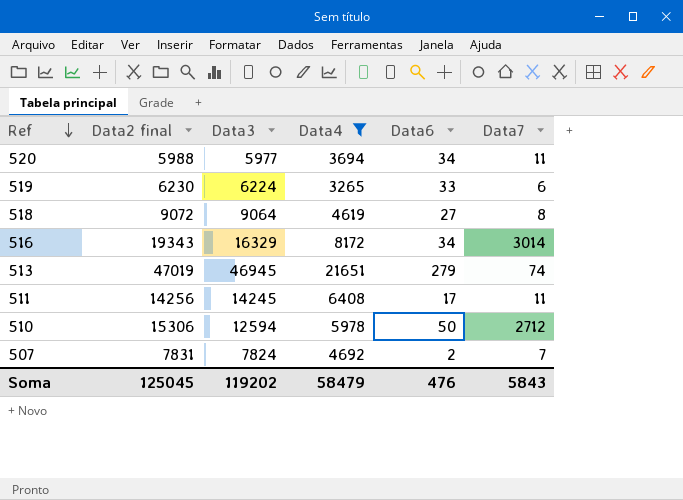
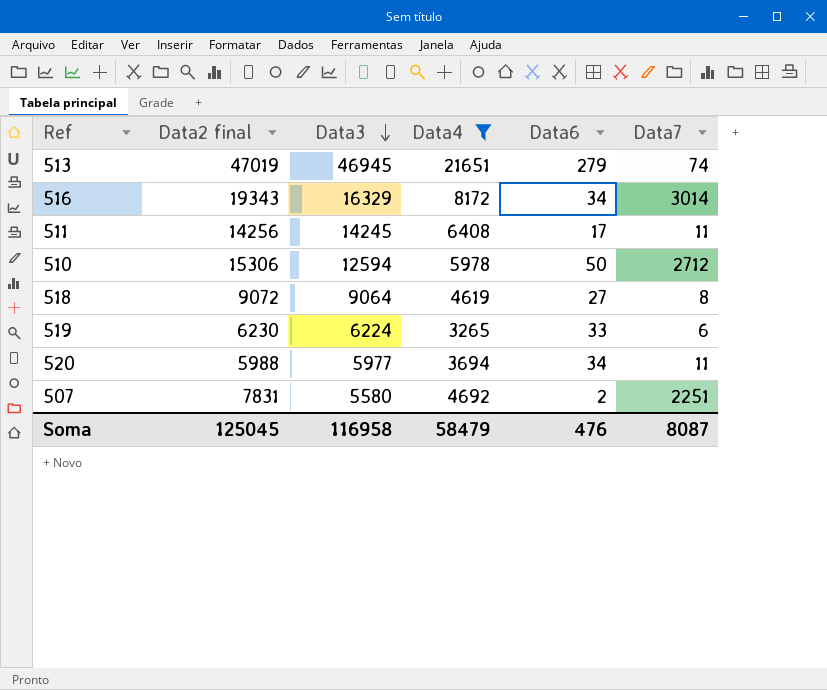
row order: Ref descending -> Data3 descending
507 | Data3: 7824 -> 5580
507 | Data7: 7 -> 2251
Soma | Data3: 119202 -> 116958
Soma | Data7: 5843 -> 8087

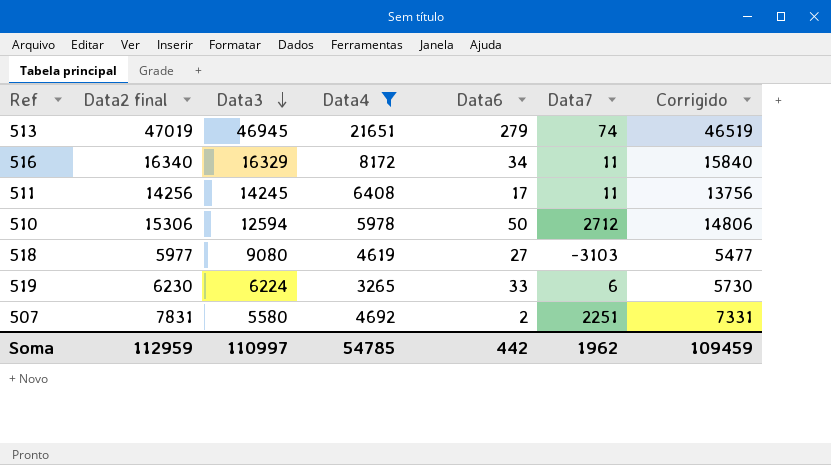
column Corrigido | formula: none -> [Data2 final] - 500
row 520: 5988 | 5977 | 3694 | 34 | 11 -> none
516 | Data2 final: 19343 -> 16340
516 | Data7: 3014 -> 11
518 | Data2 final: 9072 -> 5977
518 | Data3: 9064 -> 9080
518 | Data7: 8 -> -3103
Soma | Data2 final: 125045 -> 112959
Soma | Data3: 116958 -> 110997
Soma | Data4: 58479 -> 54785
Soma | Data6: 476 -> 442
Soma | Data7: 8087 -> 1962

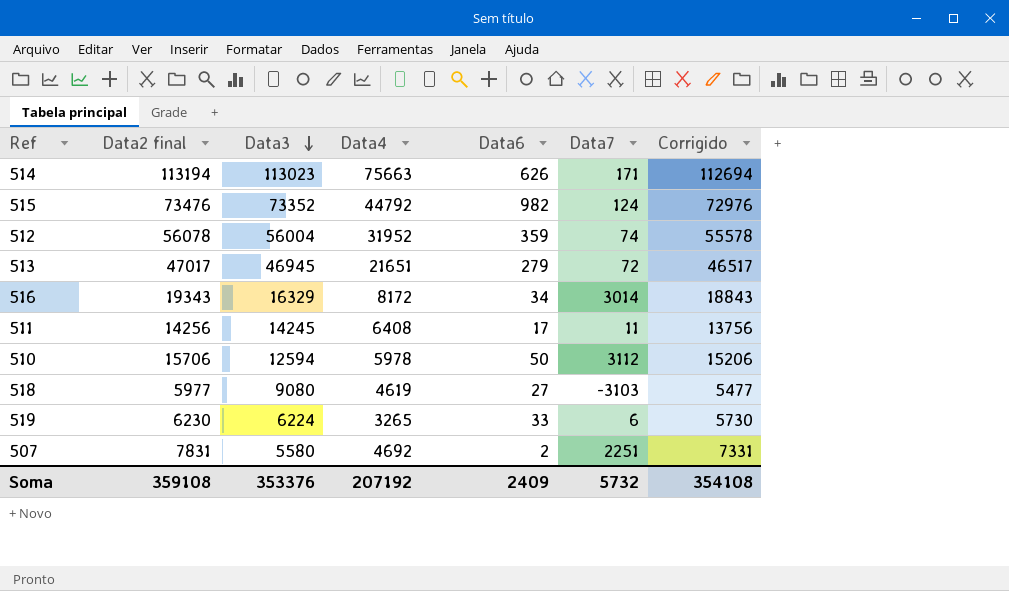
filter: Data4 <= 21651 -> none
513 | Data2 final: 47019 -> 47017
513 | Data7: 74 -> 72
513 | Corrigido: 46519 -> 46517
516 | Data2 final: 16340 -> 19343
516 | Data7: 11 -> 3014
516 | Corrigido: 15840 -> 18843
510 | Data2 final: 15306 -> 15706
510 | Data7: 2712 -> 3112
510 | Corrigido: 14806 -> 15206
Soma | Data2 final: 112959 -> 359108
Soma | Data3: 110997 -> 353376
Soma | Data4: 54785 -> 207192
Soma | Data6: 442 -> 2409
Soma | Data7: 1962 -> 5732
Soma | Corrigido: 109459 -> 354108

